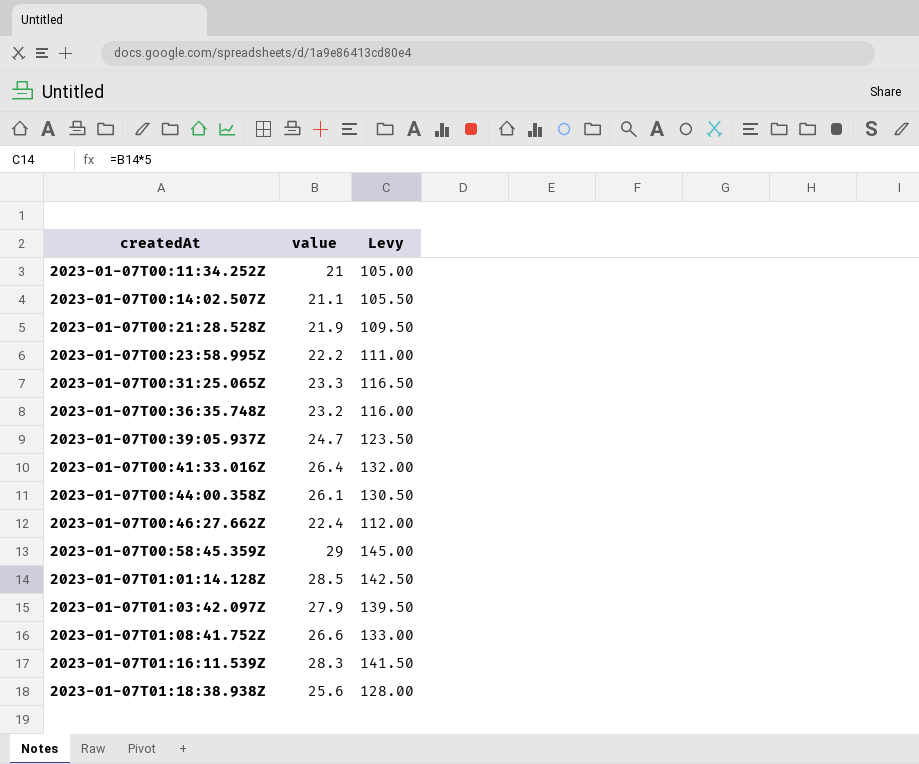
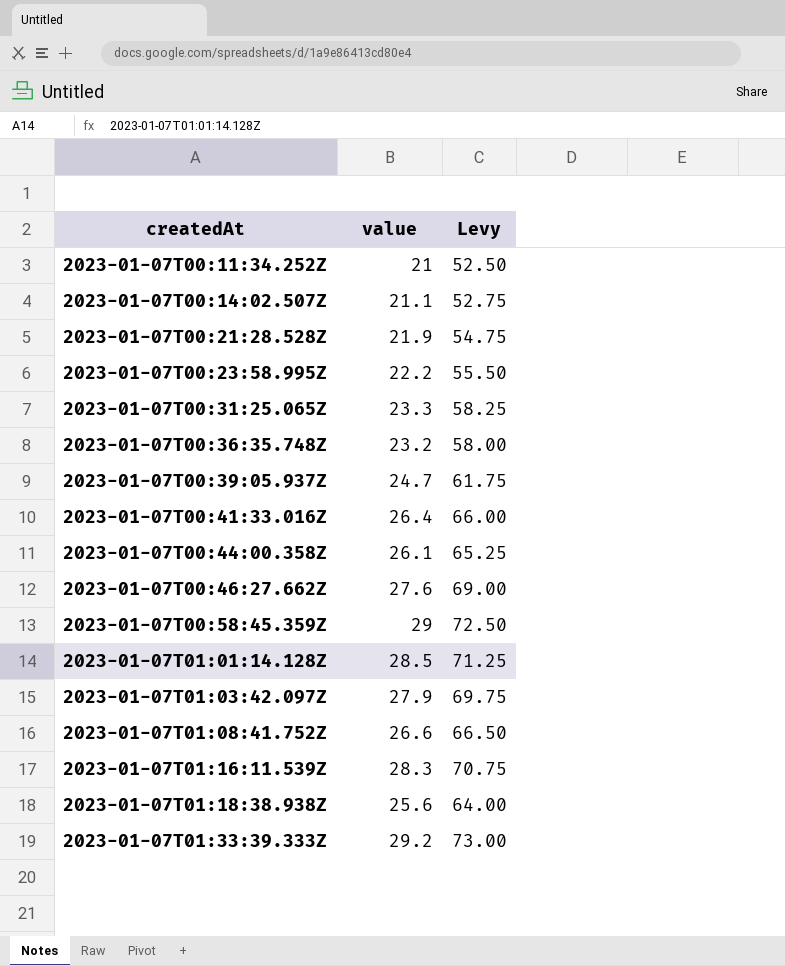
column Levy | formula: [value] * 5 -> [value] * 2.5
2023-01-07T00:46:27.662Z | value: 22.4 -> 27.6
row 2023-01-07T01:33:39.333Z: none -> 29.2 | 73.00

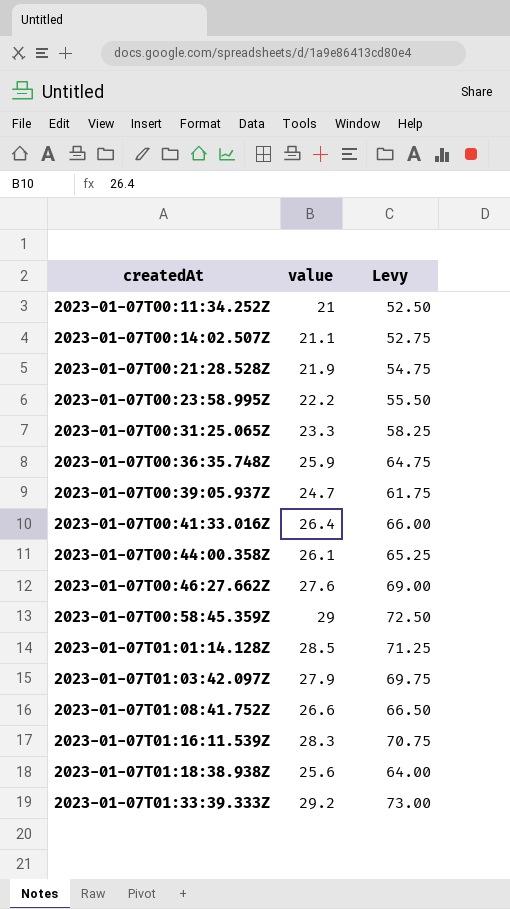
2023-01-07T00:36:35.748Z | value: 23.2 -> 25.9
2023-01-07T00:36:35.748Z | Levy: 58.00 -> 64.75

